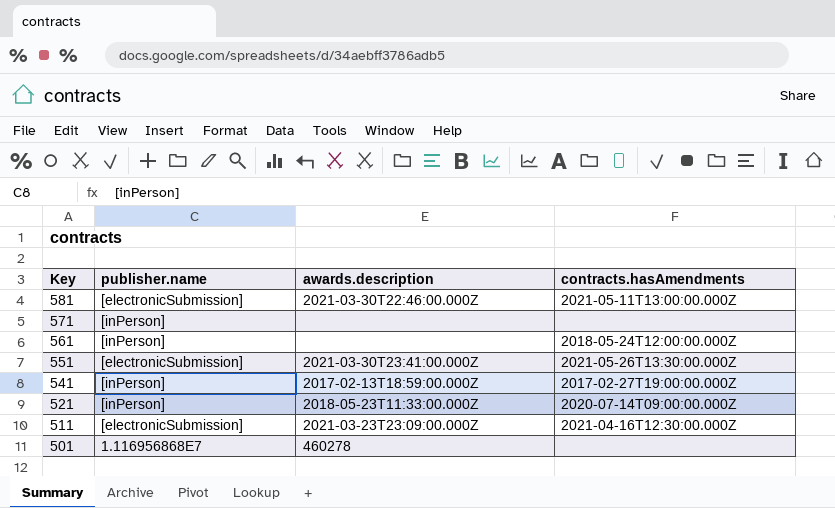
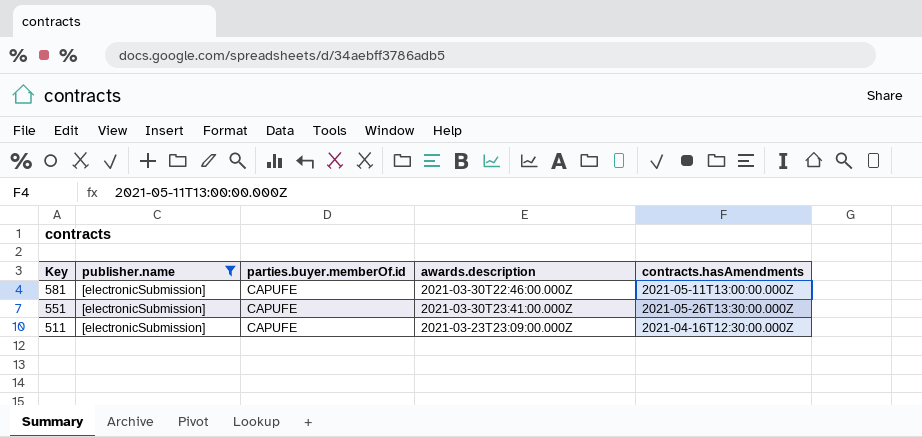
filter: none -> publisher.name = [electronicSubmission]
column parties.buyer.memberOf.id | position: none -> 3

